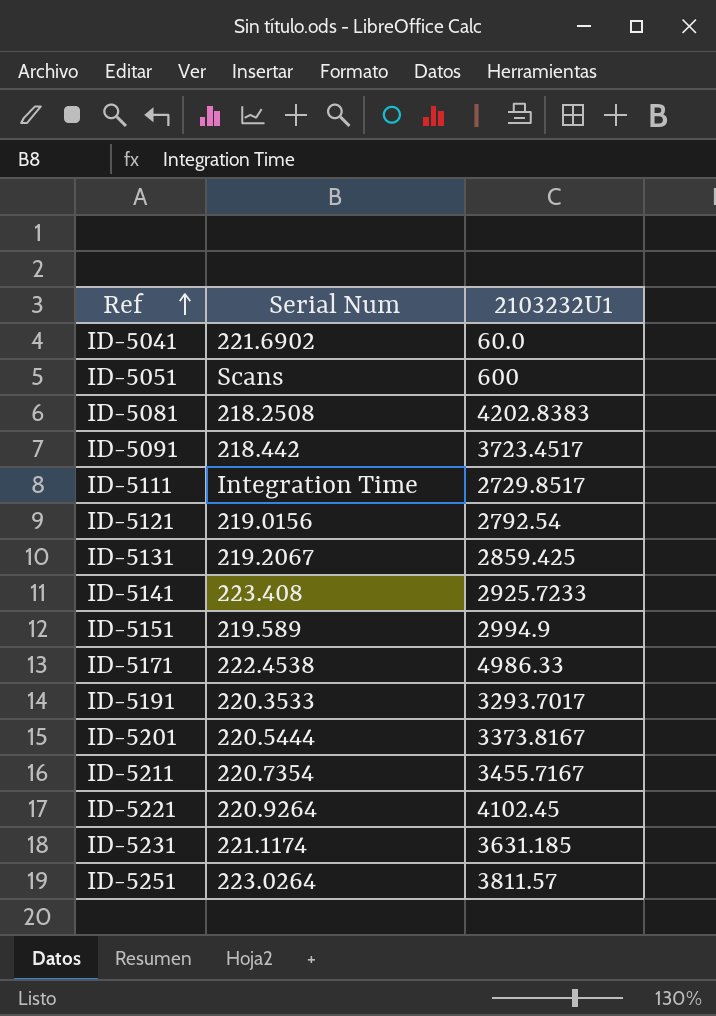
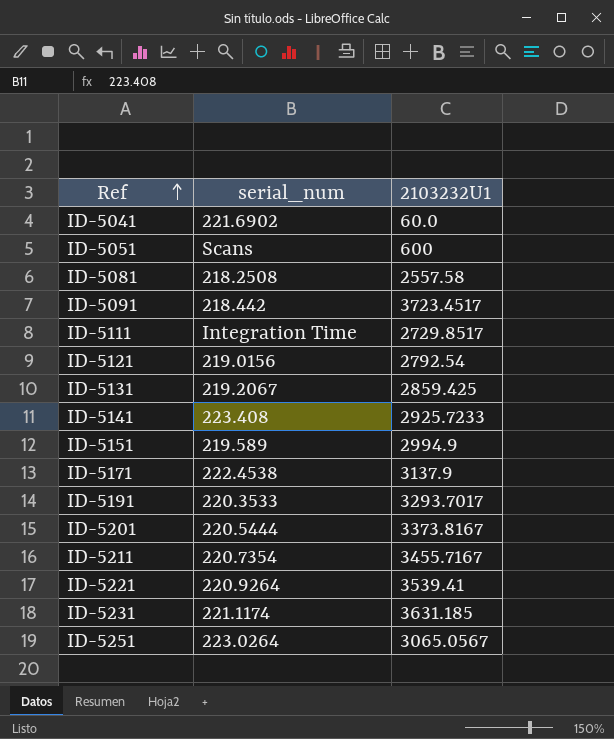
column name: Serial Num -> serial_num
ID-5081 | 2103232U1: 4202.8383 -> 2557.58
ID-5171 | 2103232U1: 4986.33 -> 3137.9
ID-5221 | 2103232U1: 4102.45 -> 3539.41
ID-5251 | 2103232U1: 3811.57 -> 3065.0567

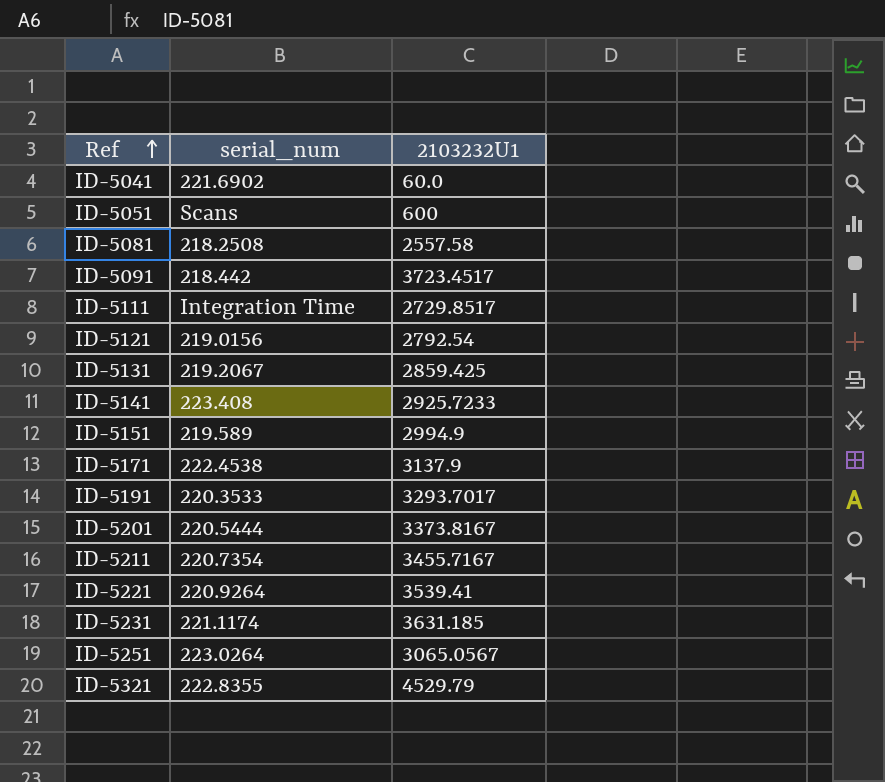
row ID-5321: none -> 222.8355 | 4529.79

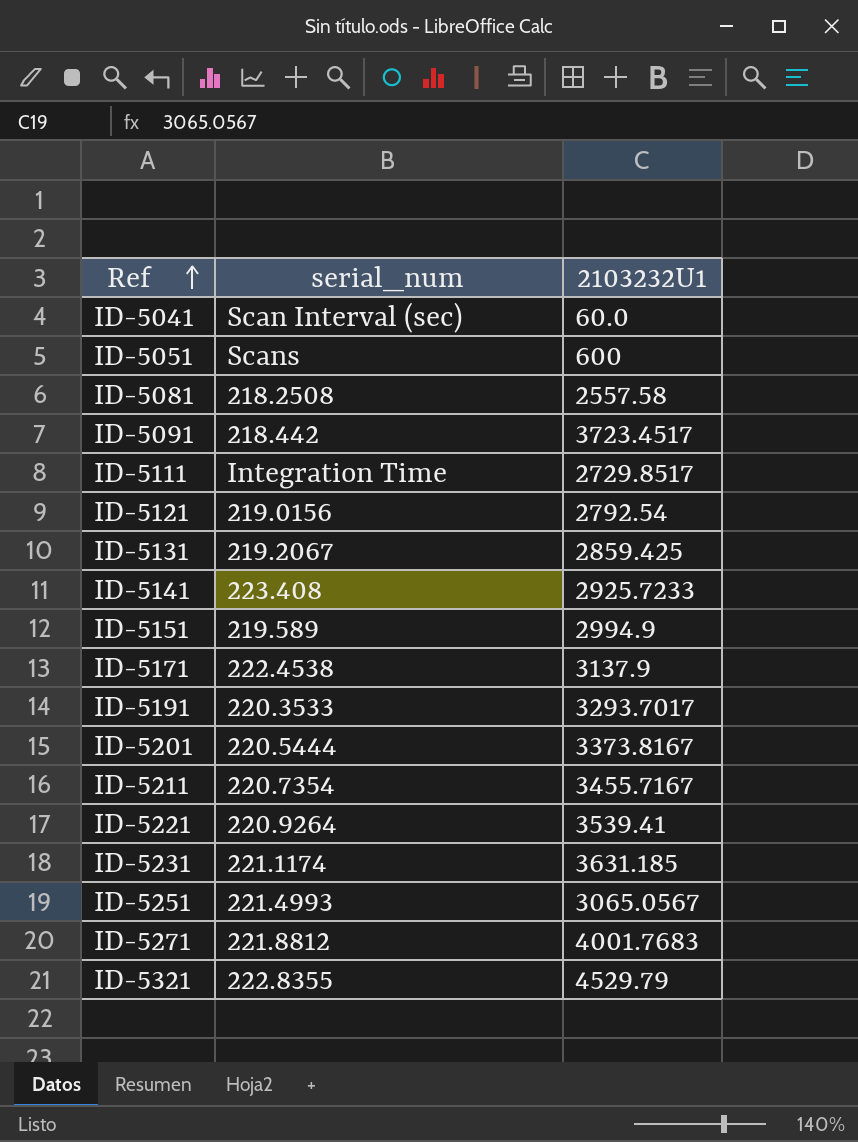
ID-5041 | serial_num: 221.6902 -> Scan Interval (sec)
ID-5251 | serial_num: 223.0264 -> 221.4993
row ID-5271: none -> 221.8812 | 4001.7683

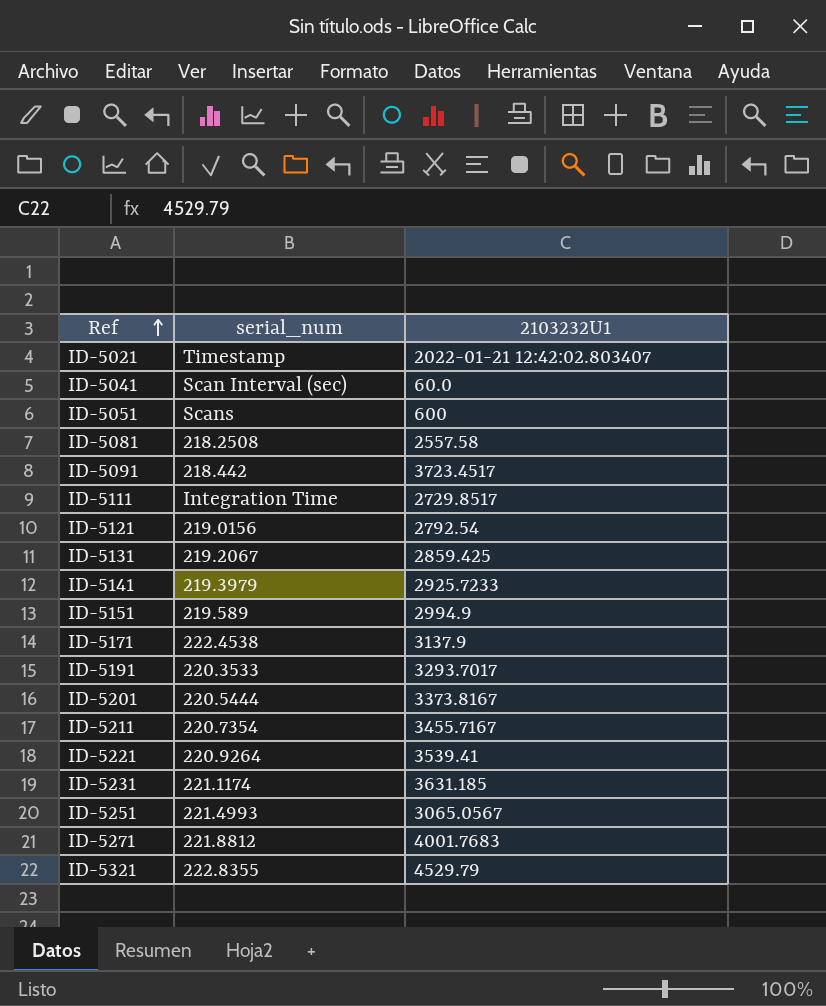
row ID-5021: none -> Timestamp | 2022-01-21 12:42:02.803407
ID-5141 | serial_num: 223.408 -> 219.3979

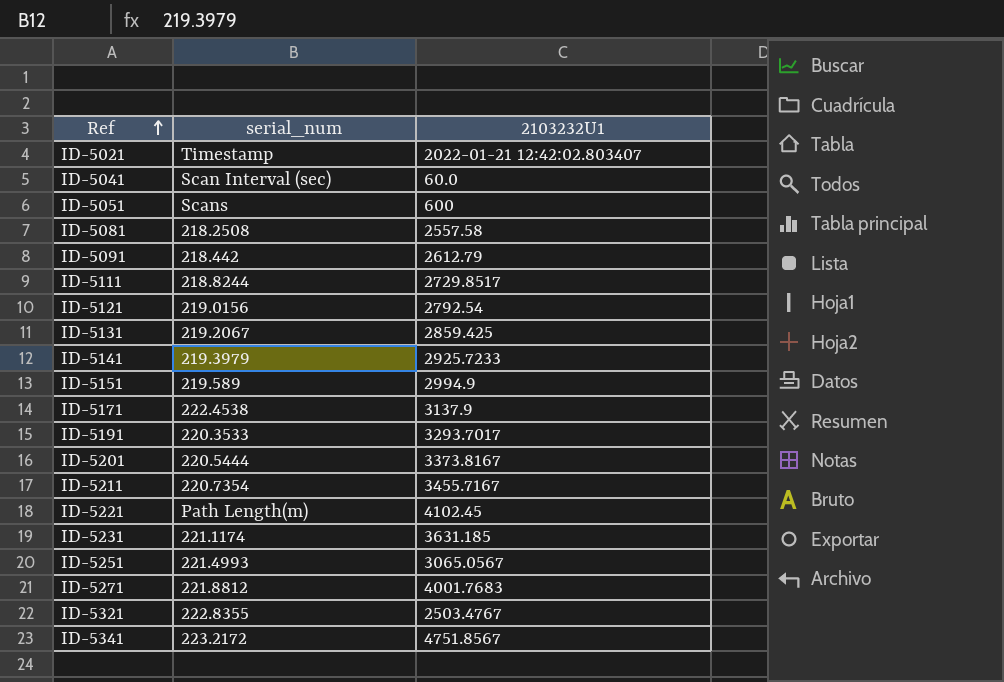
ID-5091 | 2103232U1: 3723.4517 -> 2612.79
ID-5111 | serial_num: Integration Time -> 218.8244
ID-5221 | serial_num: 220.9264 -> Path Length(m)
ID-5221 | 2103232U1: 3539.41 -> 4102.45
ID-5321 | 2103232U1: 4529.79 -> 2503.4767
row ID-5341: none -> 223.2172 | 4751.8567

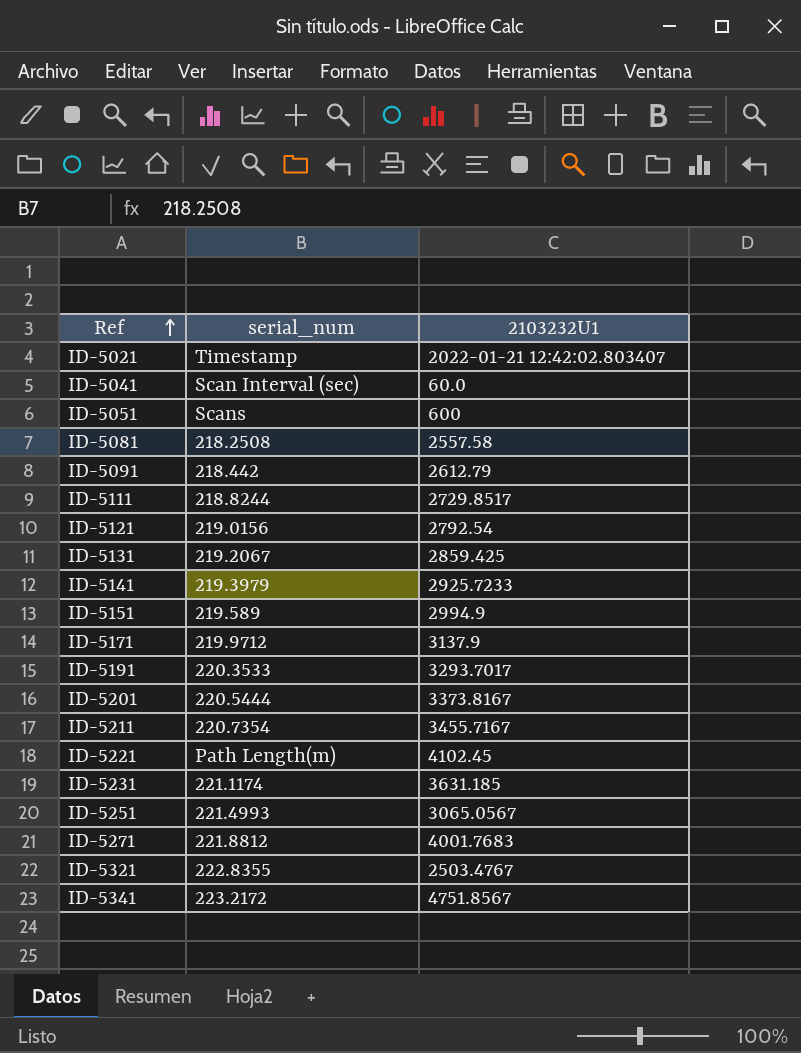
ID-5171 | serial_num: 222.4538 -> 219.9712

